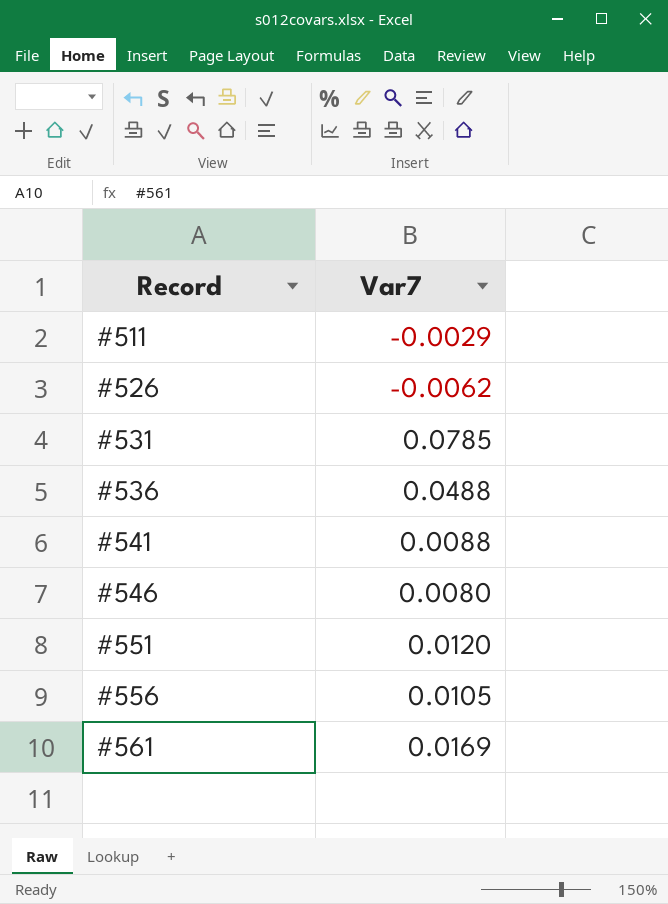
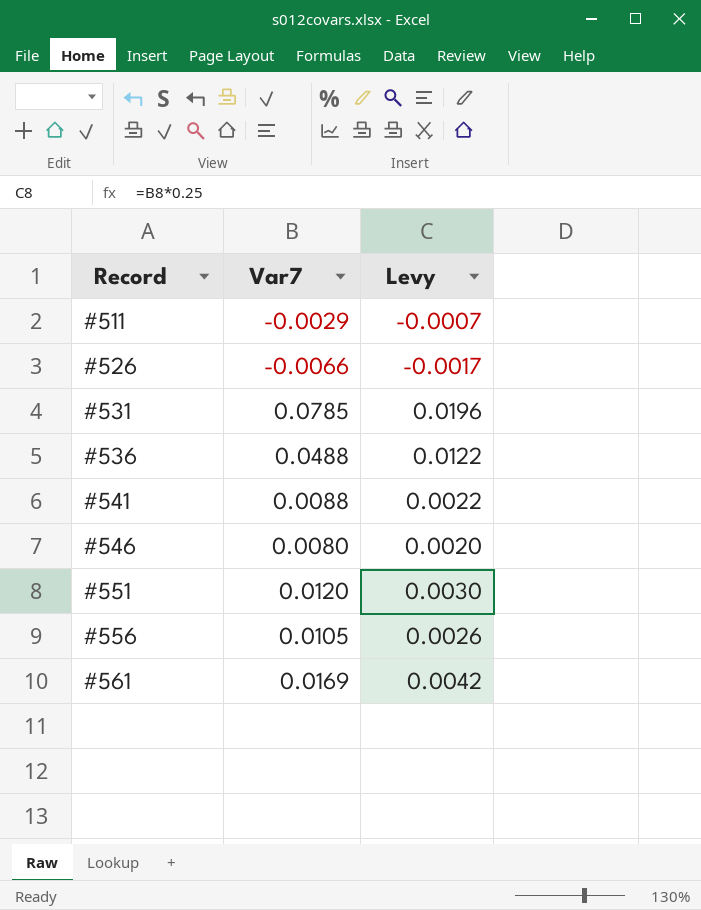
column Levy | formula: none -> [Var7] * 0.25
#526 | Var7: -0.0062 -> -0.0066

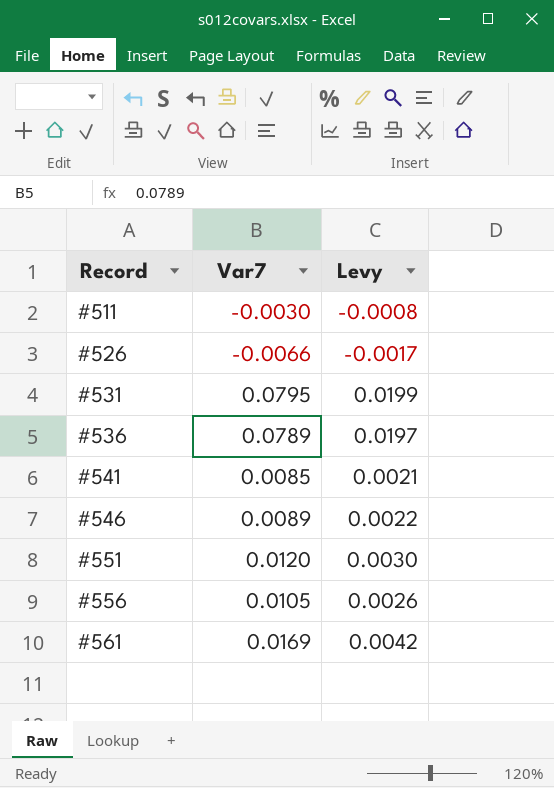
#511 | Var7: -0.0029 -> -0.0030
#511 | Levy: -0.0007 -> -0.0008
#531 | Var7: 0.0785 -> 0.0795
#531 | Levy: 0.0196 -> 0.0199
#536 | Var7: 0.0488 -> 0.0789
#536 | Levy: 0.0122 -> 0.0197
#541 | Var7: 0.0088 -> 0.0085
#541 | Levy: 0.0022 -> 0.0021
#546 | Var7: 0.0080 -> 0.0089
#546 | Levy: 0.0020 -> 0.0022

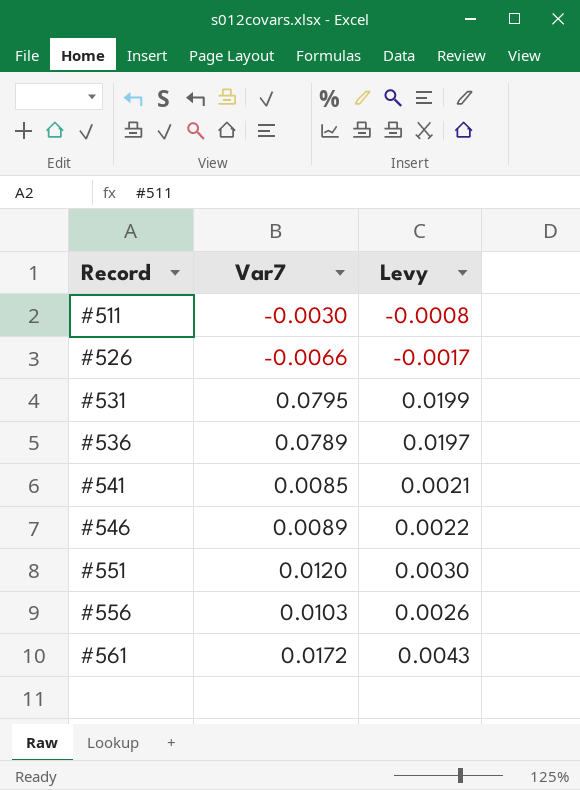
#556 | Var7: 0.0105 -> 0.0103
#561 | Var7: 0.0169 -> 0.0172
#561 | Levy: 0.0042 -> 0.0043

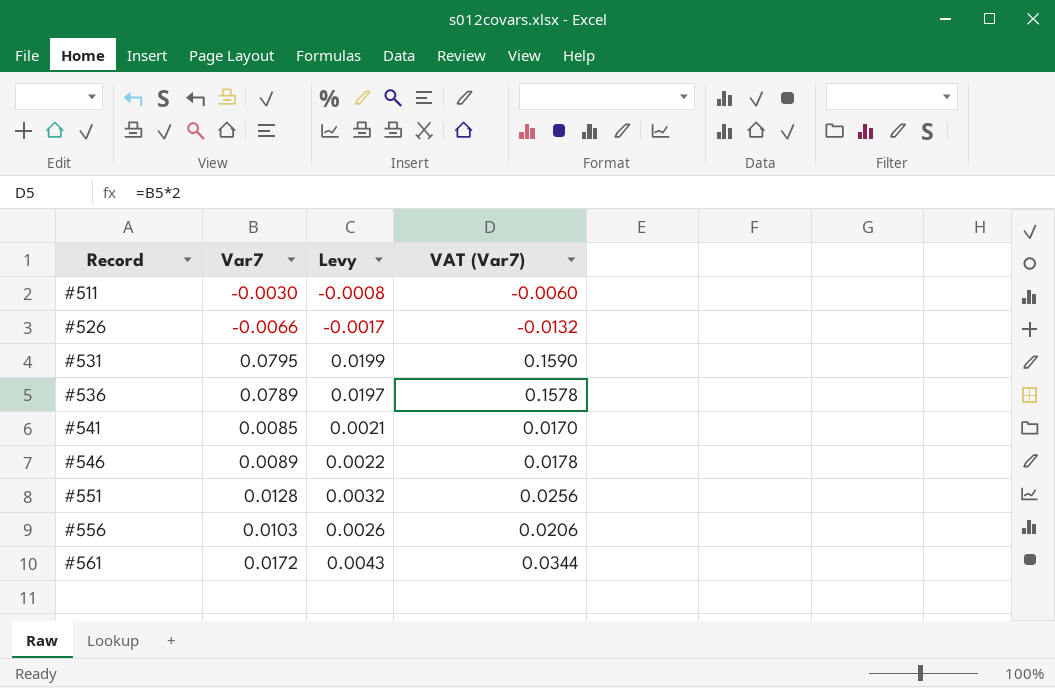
column VAT (Var7) | formula: none -> [Var7] * 2
#551 | Var7: 0.0120 -> 0.0128
#551 | Levy: 0.0030 -> 0.0032

